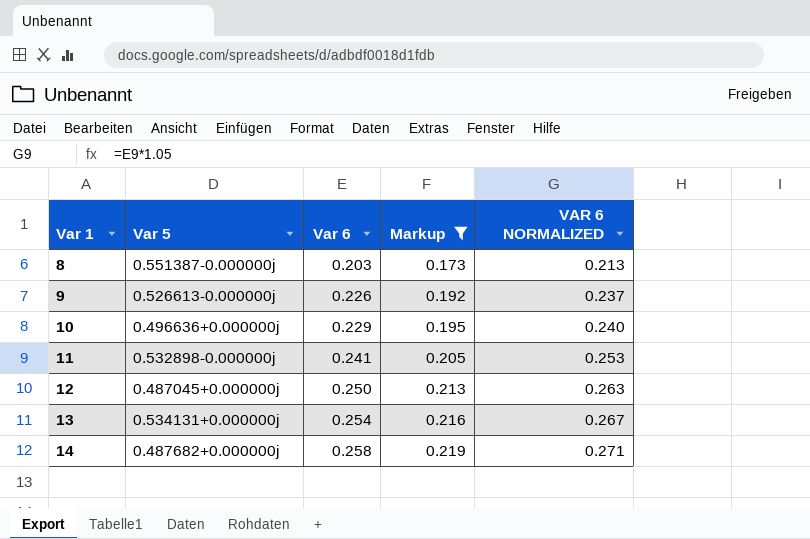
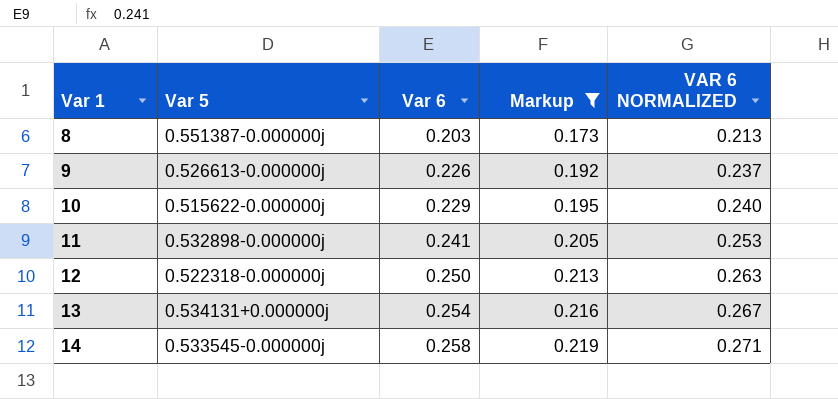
10 | Var 5: 0.496636+0.000000j -> 0.515622-0.000000j
12 | Var 5: 0.487045+0.000000j -> 0.522318-0.000000j
14 | Var 5: 0.487682+0.000000j -> 0.533545-0.000000j

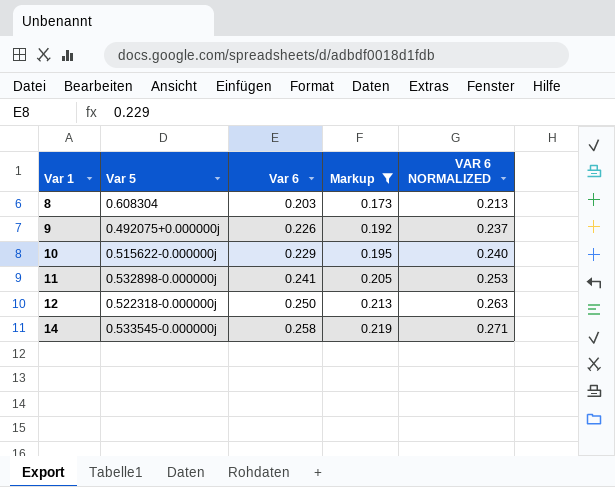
row 13: 0.534131+0.000000j | 0.254 | 0.216 | 0.267 -> none
8 | Var 5: 0.551387-0.000000j -> 0.608304
9 | Var 5: 0.526613-0.000000j -> 0.492075+0.000000j

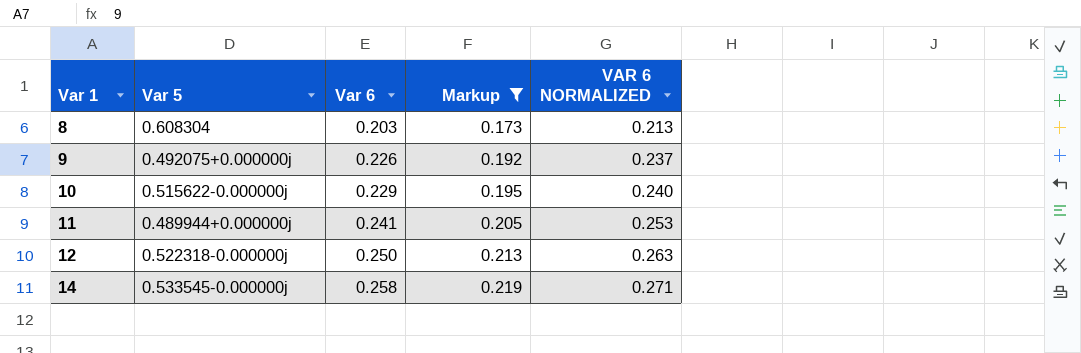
11 | Var 5: 0.532898-0.000000j -> 0.489944+0.000000j

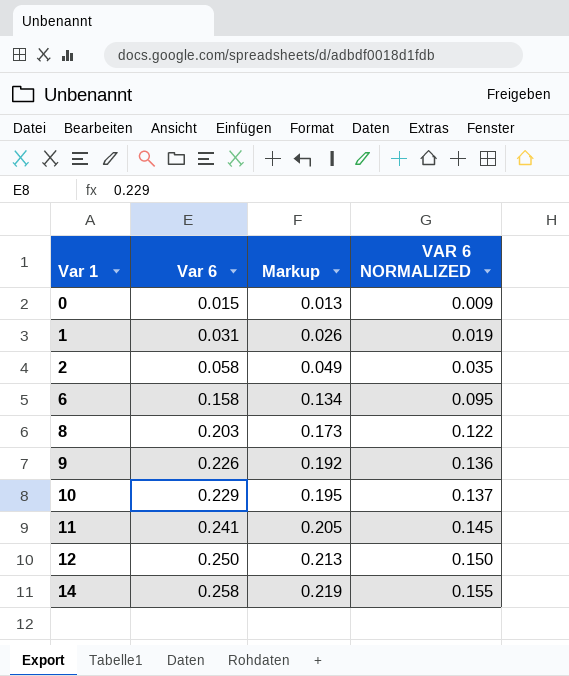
filter: Markup >= 0.173 -> none
column Var 5 | position: 2 -> none
column VAR 6 NORMALIZED | formula: [Var 6] * 1.05 -> [Var 6] * 0.6

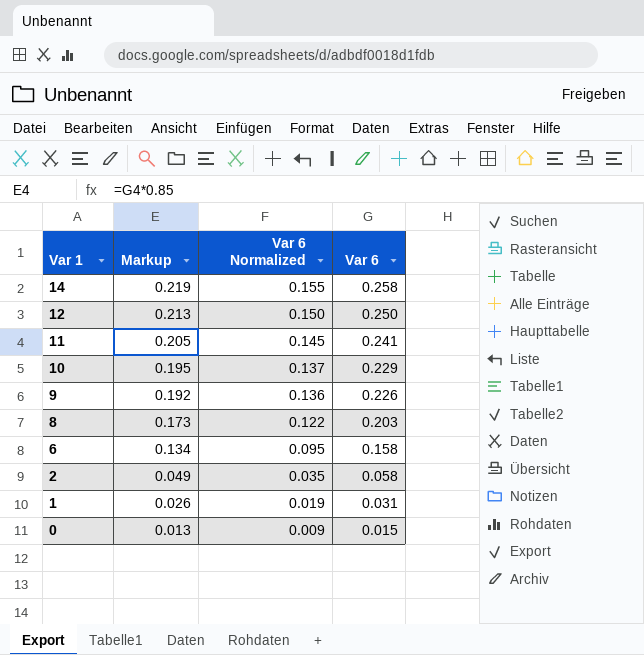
row order: Var 1 ascending -> Var 1 descending
column name: VAR 6 NORMALIZED -> Var 6 Normalized
column Var 6 | position: 2 -> 4

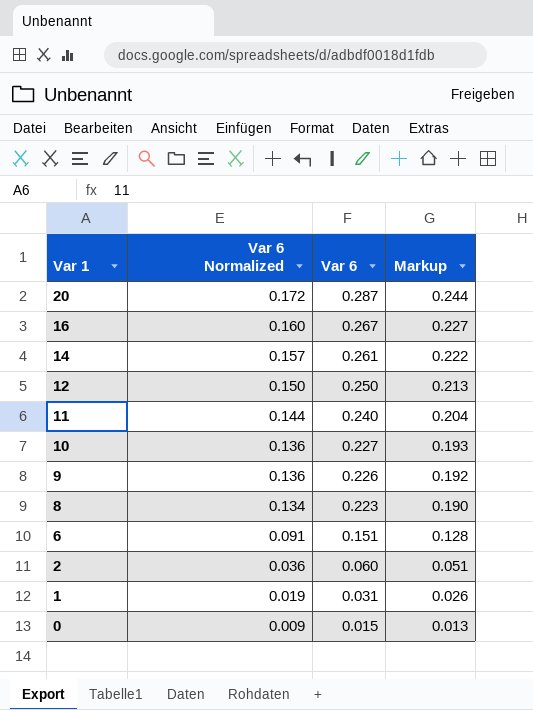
column Markup | position: 2 -> 4
row 20: none -> 0.172 | 0.287 | 0.244
row 16: none -> 0.160 | 0.267 | 0.227
14 | Var 6 Normalized: 0.155 -> 0.157
14 | Var 6: 0.258 -> 0.261
14 | Markup: 0.219 -> 0.222
11 | Var 6 Normalized: 0.145 -> 0.144
11 | Var 6: 0.241 -> 0.240
11 | Markup: 0.205 -> 0.204
10 | Var 6 Normalized: 0.137 -> 0.136
10 | Var 6: 0.229 -> 0.227
10 | Markup: 0.195 -> 0.193
8 | Var 6 Normalized: 0.122 -> 0.134
8 | Var 6: 0.203 -> 0.223
8 | Markup: 0.173 -> 0.190
6 | Var 6 Normalized: 0.095 -> 0.091
6 | Var 6: 0.158 -> 0.151
6 | Markup: 0.134 -> 0.128
2 | Var 6 Normalized: 0.035 -> 0.036
2 | Var 6: 0.058 -> 0.060
2 | Markup: 0.049 -> 0.051

